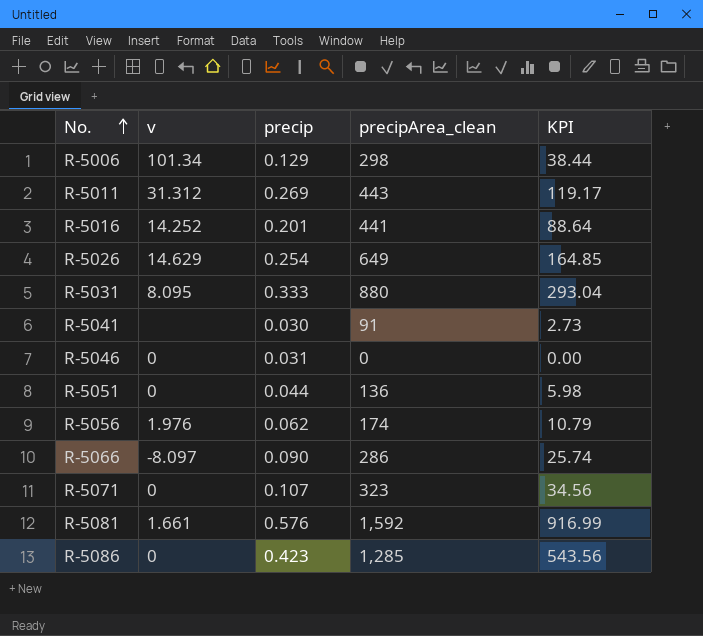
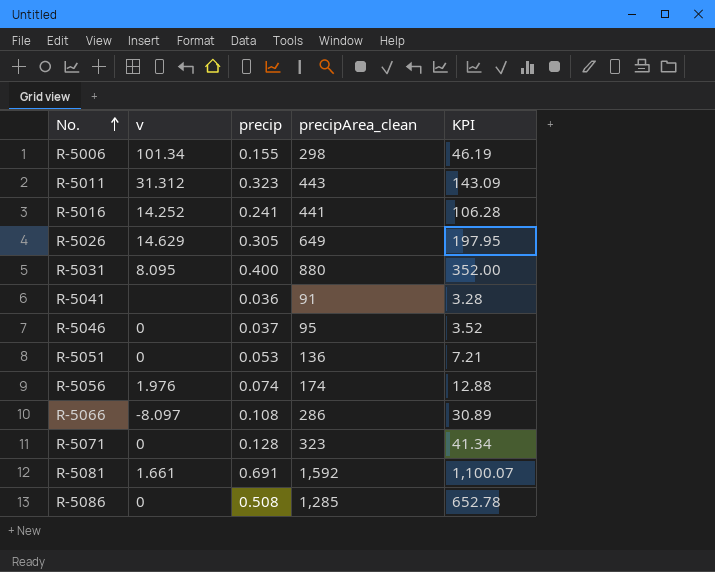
R-5006 | precip: 0.129 -> 0.155
R-5006 | KPI: 38.44 -> 46.19
R-5011 | precip: 0.269 -> 0.323
R-5011 | KPI: 119.17 -> 143.09
R-5016 | precip: 0.201 -> 0.241
R-5016 | KPI: 88.64 -> 106.28
R-5026 | precip: 0.254 -> 0.305
R-5026 | KPI: 164.85 -> 197.95
R-5031 | precip: 0.333 -> 0.400
R-5031 | KPI: 293.04 -> 352.00
R-5041 | precip: 0.030 -> 0.036
R-5041 | KPI: 2.73 -> 3.28
R-5046 | precip: 0.031 -> 0.037
R-5046 | precipArea_clean: 0 -> 95
R-5046 | KPI: 0.00 -> 3.52
R-5051 | precip: 0.044 -> 0.053
R-5051 | KPI: 5.98 -> 7.21
R-5056 | precip: 0.062 -> 0.074
R-5056 | KPI: 10.79 -> 12.88
R-5066 | precip: 0.090 -> 0.108
R-5066 | KPI: 25.74 -> 30.89
R-5071 | precip: 0.107 -> 0.128
R-5071 | KPI: 34.56 -> 41.34
R-5081 | precip: 0.576 -> 0.691
R-5081 | KPI: 916.99 -> 1,100.07
R-5086 | precip: 0.423 -> 0.508
R-5086 | KPI: 543.56 -> 652.78

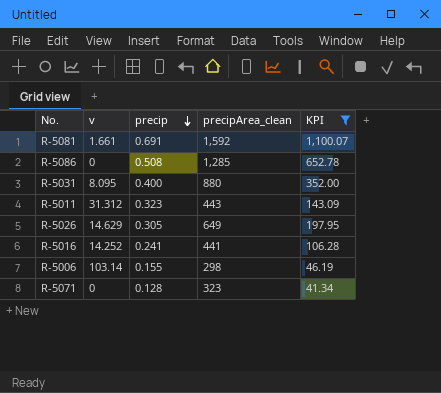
filter: none -> KPI >= 41.34
row order: No. ascending -> precip descending
R-5006 | v: 101.34 -> 103.14

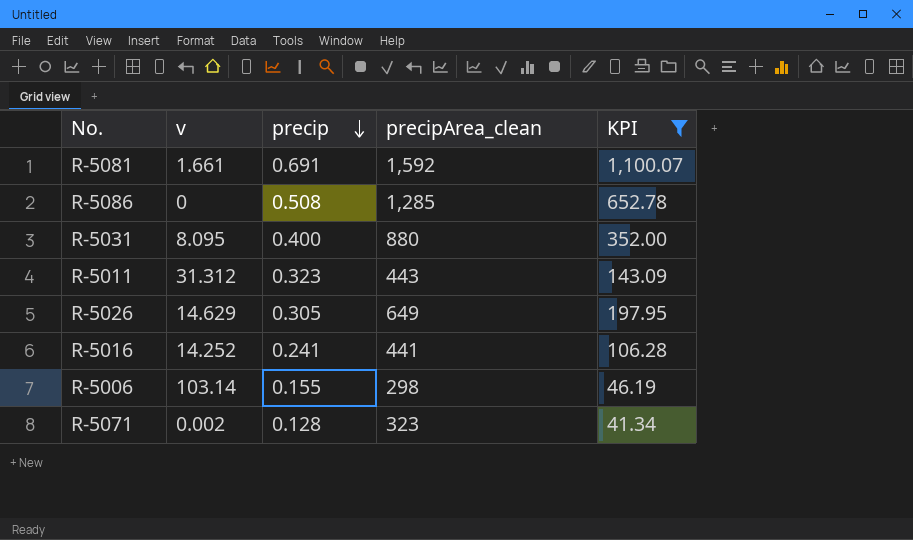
R-5071 | v: 0 -> 0.002

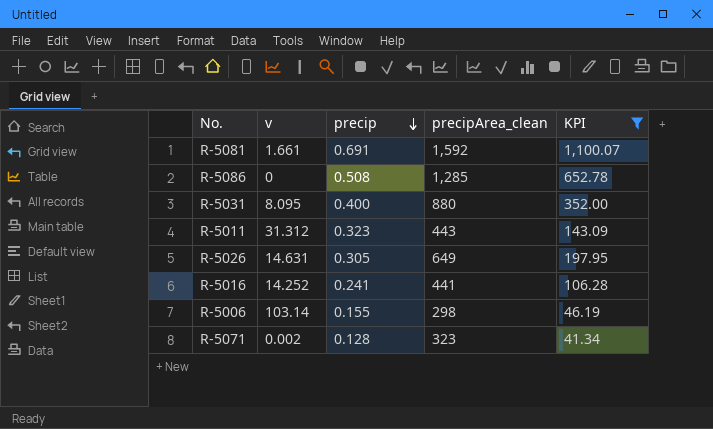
R-5026 | v: 14.629 -> 14.631

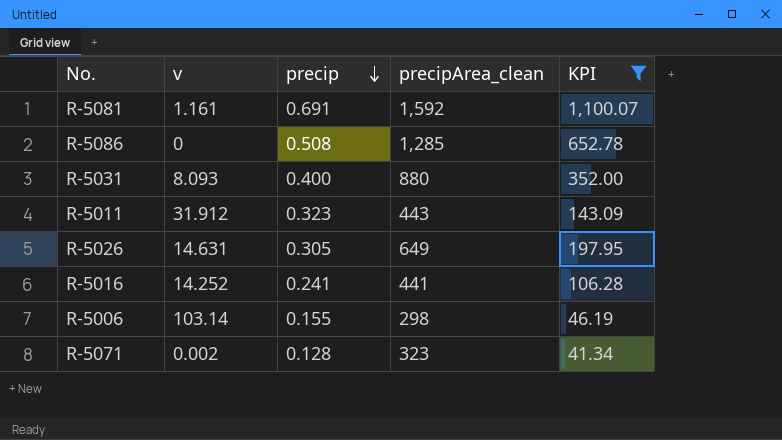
R-5081 | v: 1.661 -> 1.161
R-5031 | v: 8.095 -> 8.093
R-5011 | v: 31.312 -> 31.912

